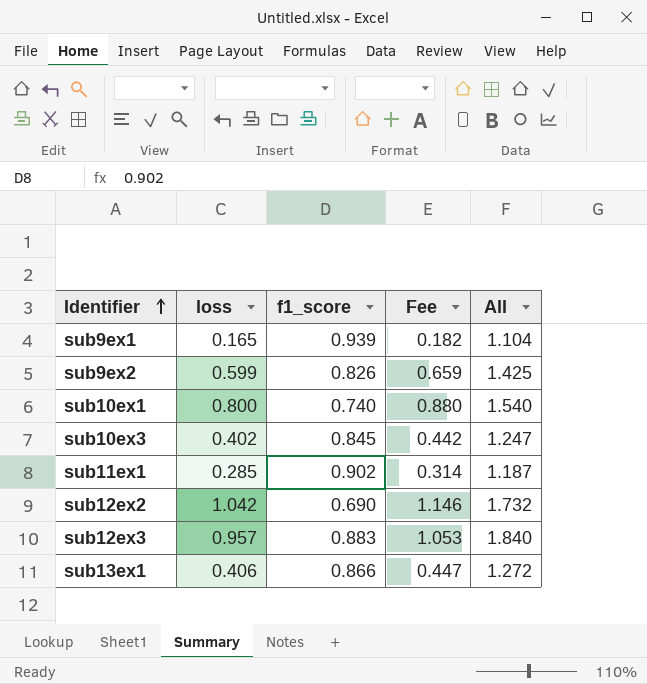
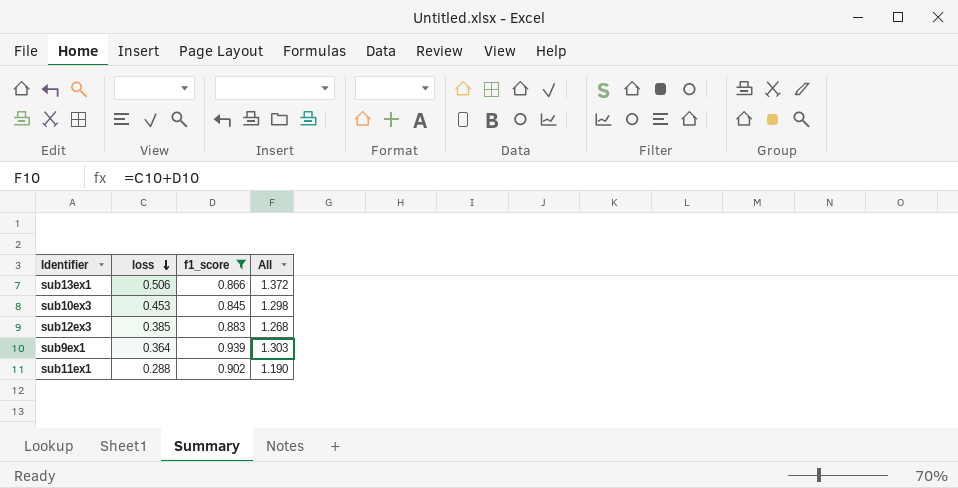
filter: none -> f1_score >= 0.845
row order: Identifier ascending -> loss descending
column Fee | formula: [loss] * 1.1 -> none
sub13ex1 | loss: 0.406 -> 0.506
sub13ex1 | All: 1.272 -> 1.372
sub10ex3 | loss: 0.402 -> 0.453
sub10ex3 | All: 1.247 -> 1.298
sub12ex3 | loss: 0.957 -> 0.385
sub12ex3 | All: 1.840 -> 1.268
sub9ex1 | loss: 0.165 -> 0.364
sub9ex1 | All: 1.104 -> 1.303
sub11ex1 | loss: 0.285 -> 0.288
sub11ex1 | All: 1.187 -> 1.190

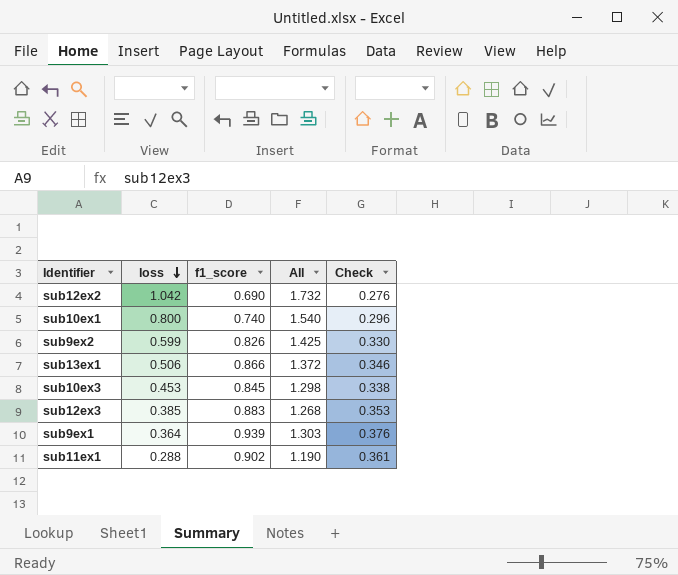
filter: f1_score >= 0.845 -> none
column Check | formula: none -> [f1_score] * 0.4

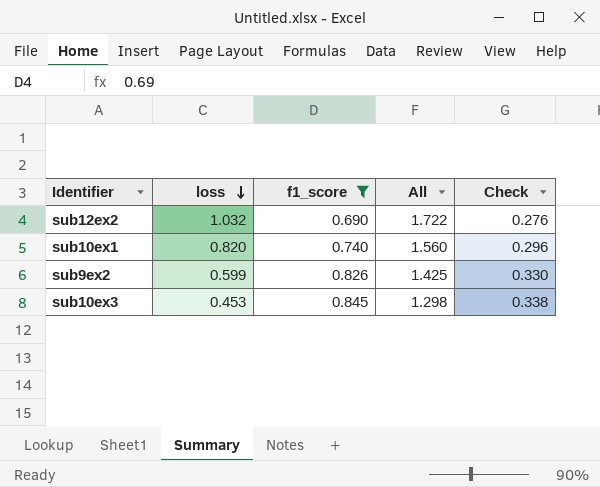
filter: none -> f1_score <= 0.845
sub12ex2 | loss: 1.042 -> 1.032
sub12ex2 | All: 1.732 -> 1.722
sub10ex1 | loss: 0.800 -> 0.820
sub10ex1 | All: 1.540 -> 1.560

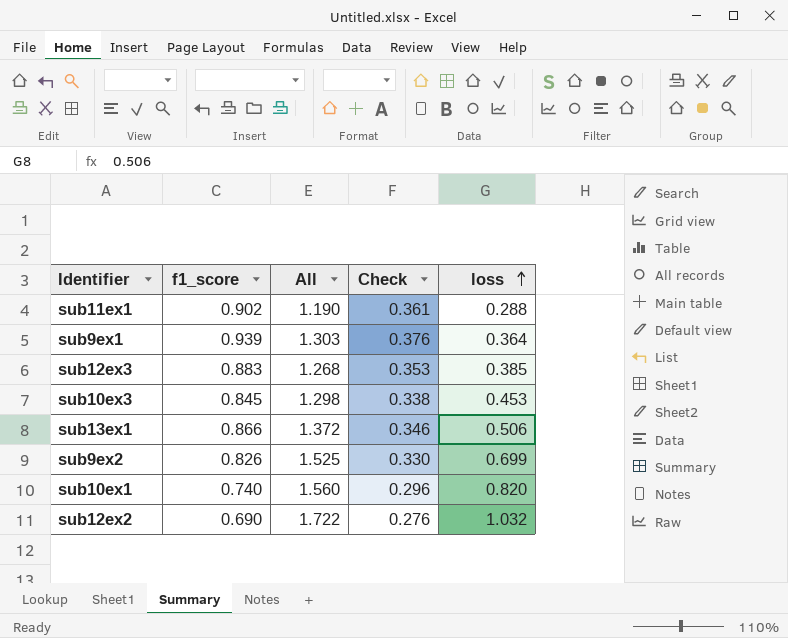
filter: f1_score <= 0.845 -> none
row order: loss descending -> loss ascending
column loss | position: 2 -> 5
sub9ex2 | All: 1.425 -> 1.525
sub9ex2 | loss: 0.599 -> 0.699

